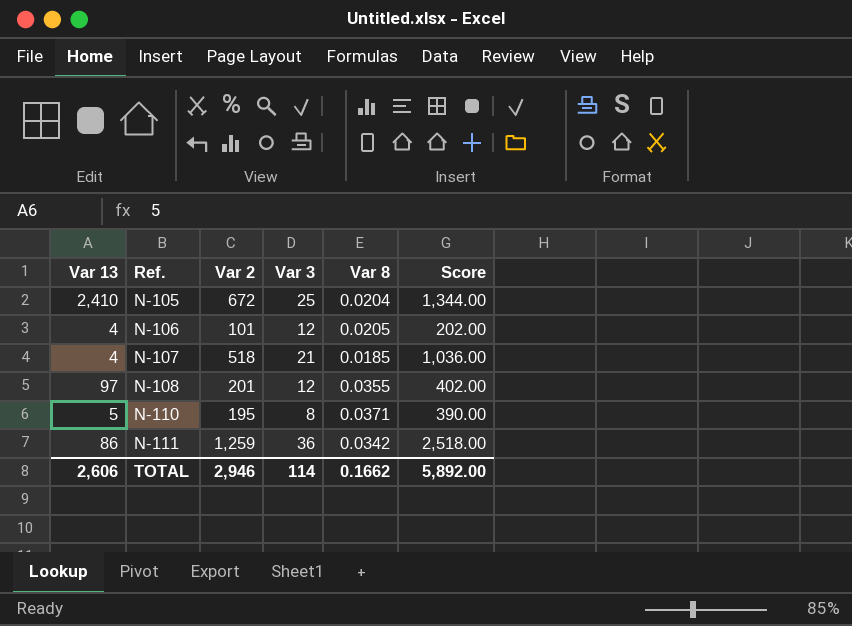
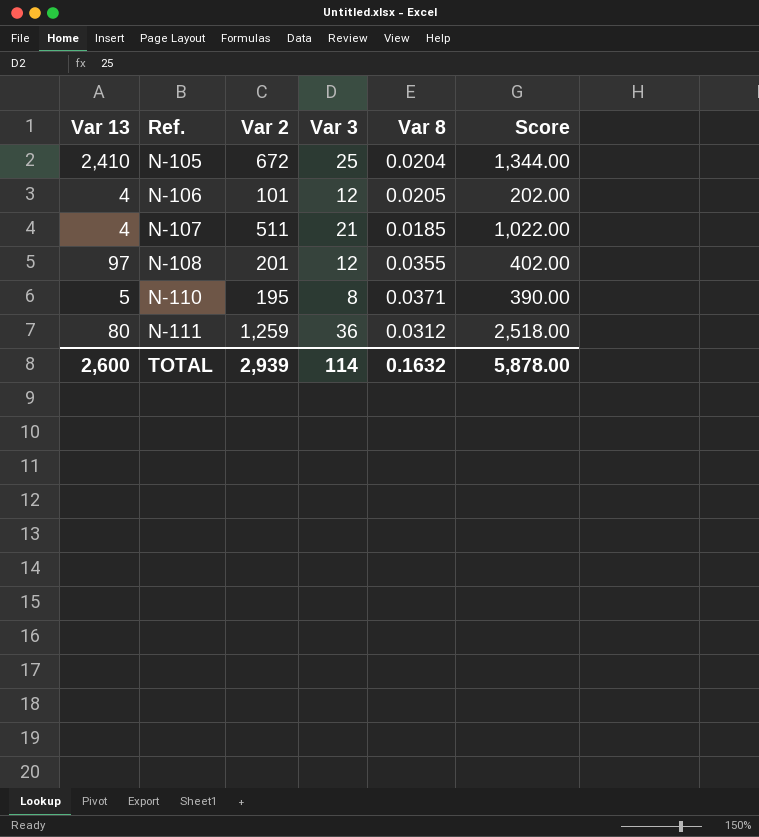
N-107 | Var 2: 518 -> 511
N-107 | Score: 1,036.00 -> 1,022.00
N-111 | Var 13: 86 -> 80
N-111 | Var 8: 0.0342 -> 0.0312
TOTAL | Var 13: 2,606 -> 2,600
TOTAL | Var 2: 2,946 -> 2,939
TOTAL | Var 8: 0.1662 -> 0.1632
TOTAL | Score: 5,892.00 -> 5,878.00

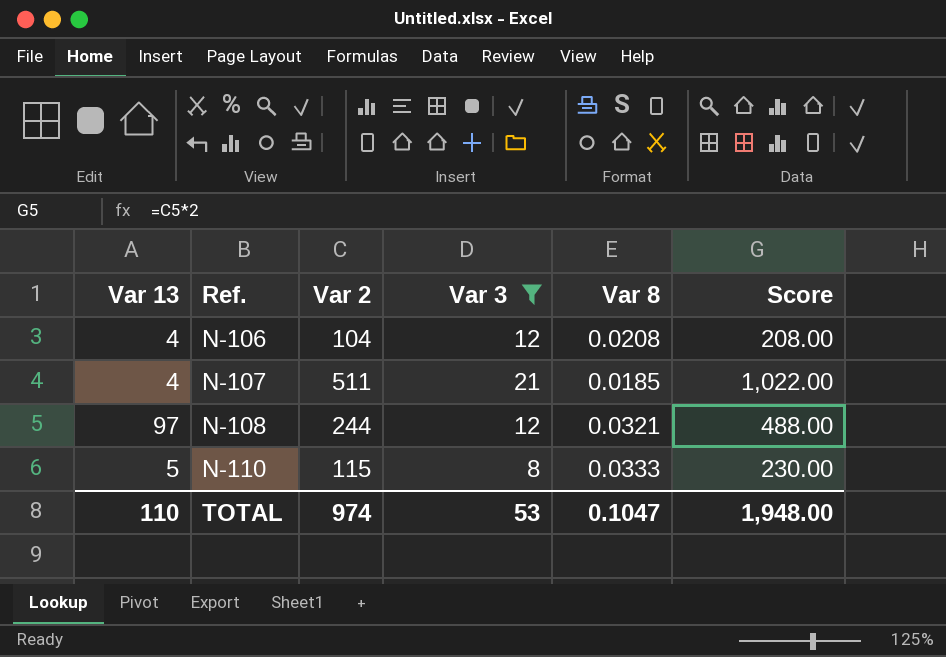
filter: none -> Var 3 <= 21
N-106 | Var 2: 101 -> 104
N-106 | Var 8: 0.0205 -> 0.0208
N-106 | Score: 202.00 -> 208.00
N-108 | Var 2: 201 -> 244
N-108 | Var 8: 0.0355 -> 0.0321
N-108 | Score: 402.00 -> 488.00
N-110 | Var 2: 195 -> 115
N-110 | Var 8: 0.0371 -> 0.0333
N-110 | Score: 390.00 -> 230.00
TOTAL | Var 13: 2,600 -> 110
TOTAL | Var 2: 2,939 -> 974
TOTAL | Var 3: 114 -> 53
TOTAL | Var 8: 0.1632 -> 0.1047
TOTAL | Score: 5,878.00 -> 1,948.00

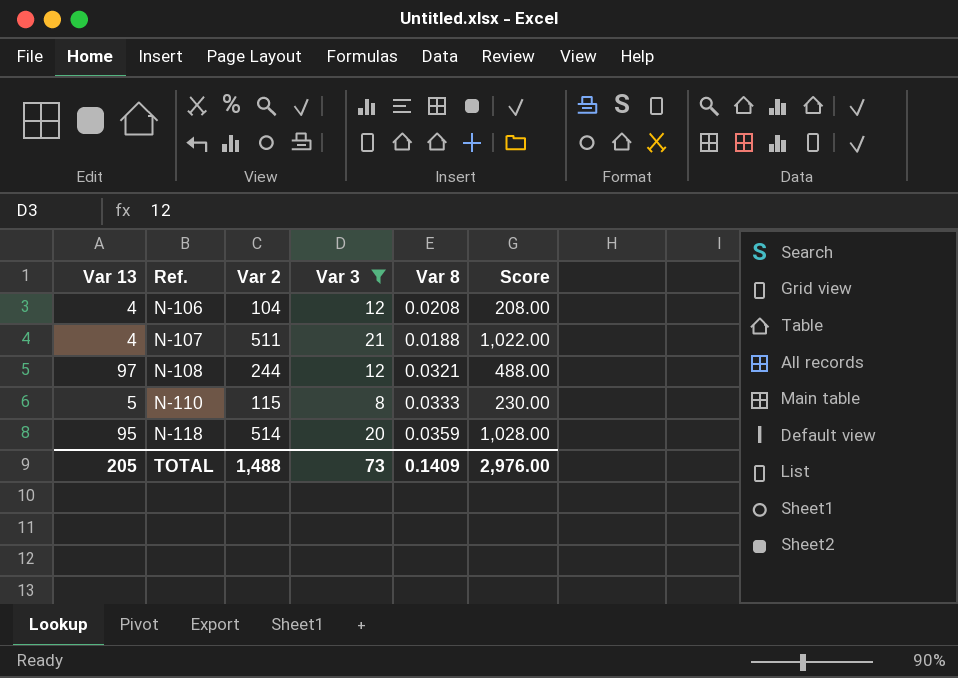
N-107 | Var 8: 0.0185 -> 0.0188
row N-118: none -> 95 | 514 | 20 | 0.0359 | 1,028.00
TOTAL | Var 13: 110 -> 205
TOTAL | Var 2: 974 -> 1,488
TOTAL | Var 3: 53 -> 73
TOTAL | Var 8: 0.1047 -> 0.1409
TOTAL | Score: 1,948.00 -> 2,976.00

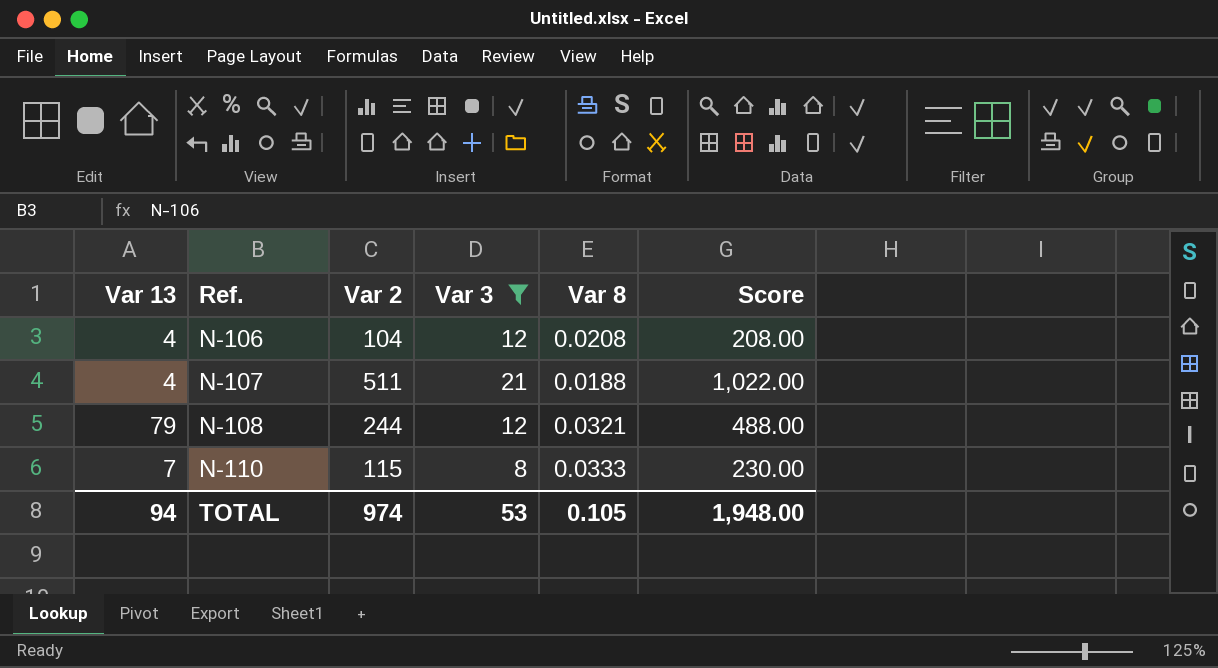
row N-118: 95 | 514 | 20 | 0.0359 | 1,028.00 -> none
N-108 | Var 13: 97 -> 79
N-110 | Var 13: 5 -> 7
TOTAL | Var 13: 205 -> 94
TOTAL | Var 2: 1,488 -> 974
TOTAL | Var 3: 73 -> 53
TOTAL | Var 8: 0.1409 -> 0.105
TOTAL | Score: 2,976.00 -> 1,948.00

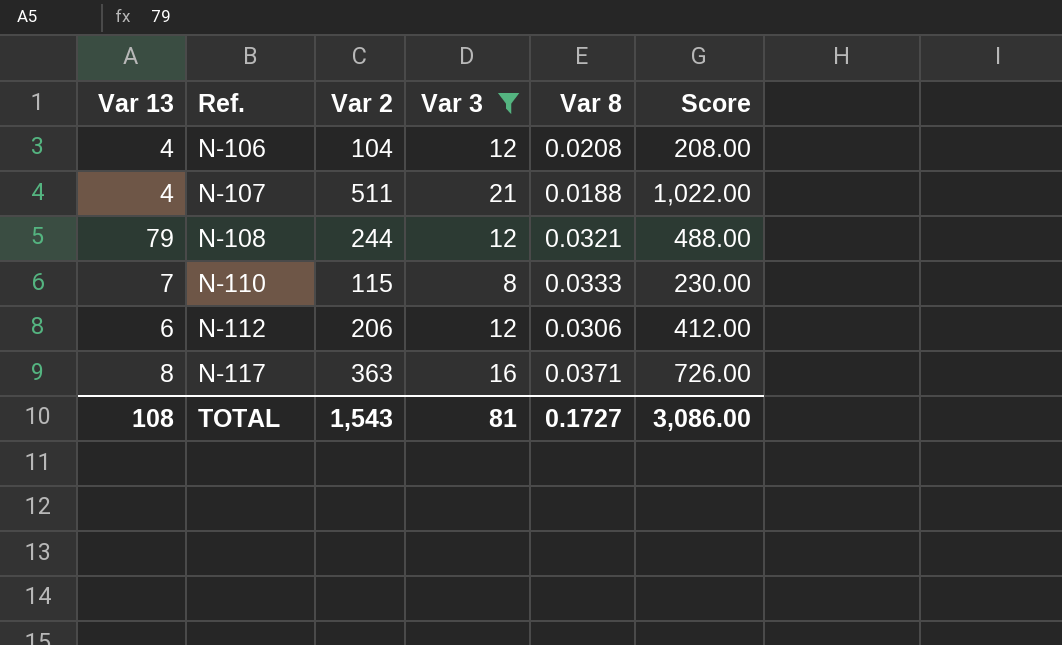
row N-112: none -> 6 | 206 | 12 | 0.0306 | 412.00
row N-117: none -> 8 | 363 | 16 | 0.0371 | 726.00
TOTAL | Var 13: 94 -> 108
TOTAL | Var 2: 974 -> 1,543
TOTAL | Var 3: 53 -> 81
TOTAL | Var 8: 0.105 -> 0.1727
TOTAL | Score: 1,948.00 -> 3,086.00

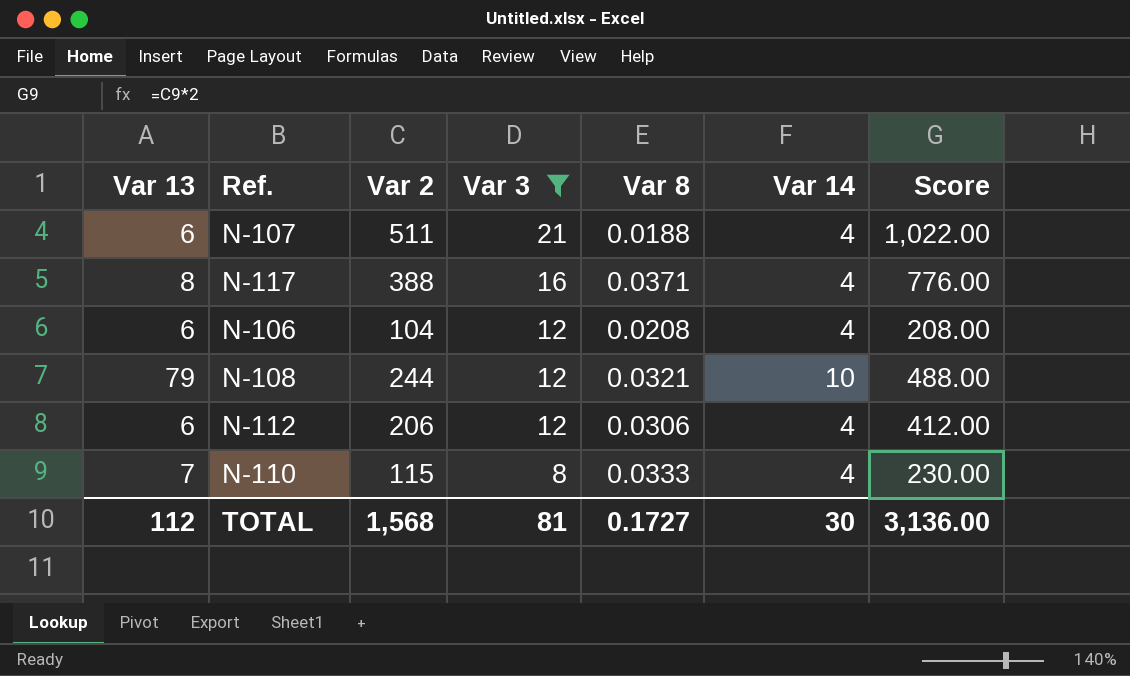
row order: Ref. ascending -> Var 3 descending
column Var 14 | position: none -> 6
N-107 | Var 13: 4 -> 6
N-117 | Var 2: 363 -> 388
N-117 | Score: 726.00 -> 776.00
N-106 | Var 13: 4 -> 6
TOTAL | Var 13: 108 -> 112
TOTAL | Var 2: 1,543 -> 1,568
TOTAL | Score: 3,086.00 -> 3,136.00

